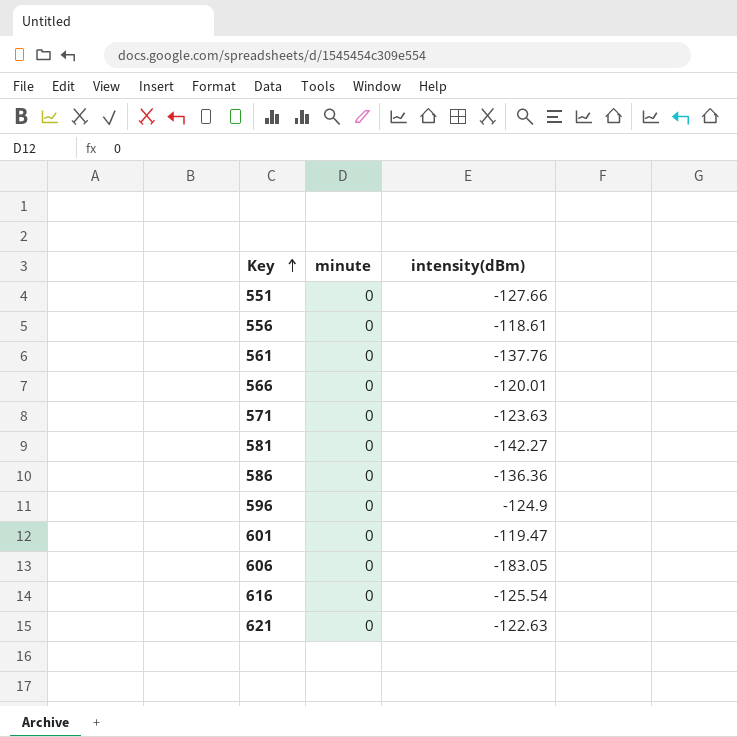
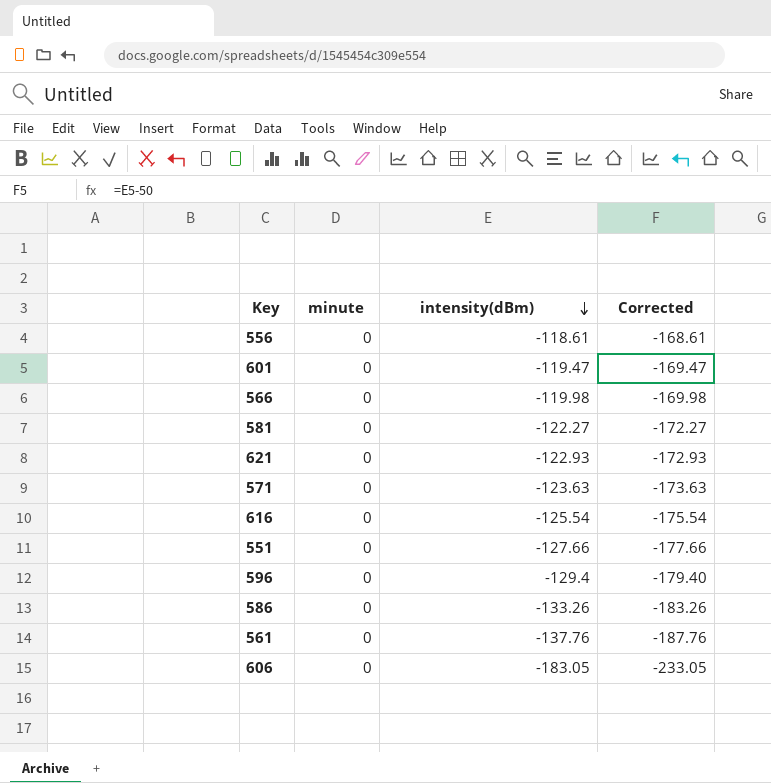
row order: Key ascending -> intensity(dBm) descending
column Corrected | formula: none -> [intensity(dBm)] - 50
566 | intensity(dBm): -120.01 -> -119.98
581 | intensity(dBm): -142.27 -> -122.27
621 | intensity(dBm): -122.63 -> -122.93
596 | intensity(dBm): -124.9 -> -129.4
586 | intensity(dBm): -136.36 -> -133.26

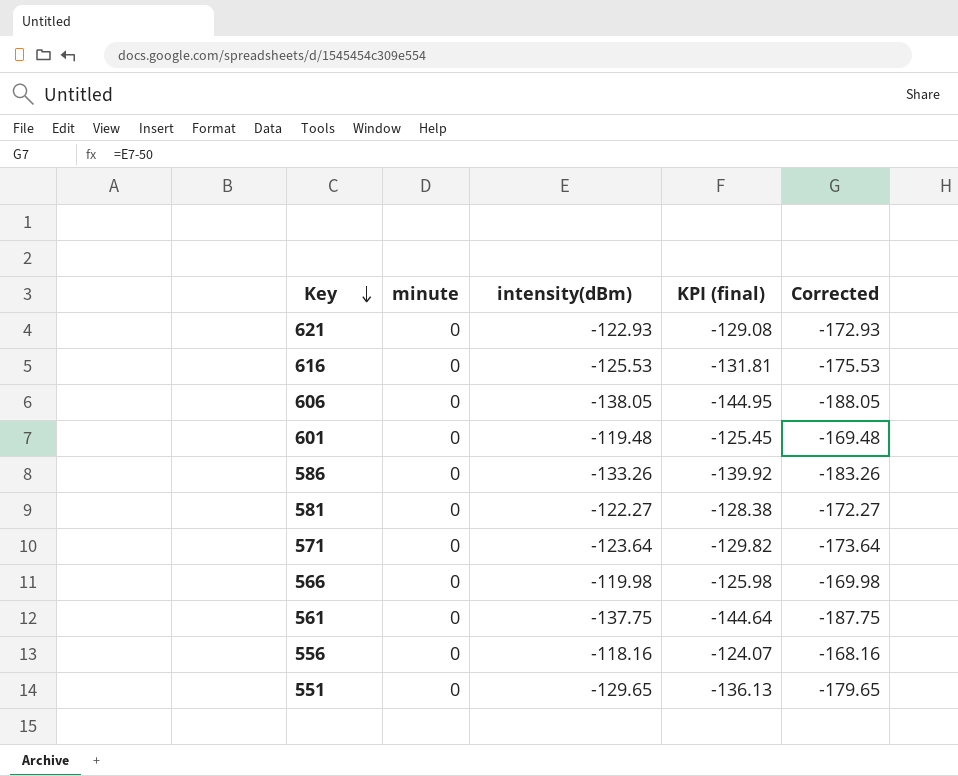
row order: intensity(dBm) descending -> Key descending
column KPI (final) | formula: none -> [intensity(dBm)] * 1.05
row 596: 0 | -129.4 | -179.40 -> none
616 | intensity(dBm): -125.54 -> -125.53
616 | Corrected: -175.54 -> -175.53
606 | intensity(dBm): -183.05 -> -138.05
606 | Corrected: -233.05 -> -188.05
601 | intensity(dBm): -119.47 -> -119.48
601 | Corrected: -169.47 -> -169.48
571 | intensity(dBm): -123.63 -> -123.64
571 | Corrected: -173.63 -> -173.64
561 | intensity(dBm): -137.76 -> -137.75
561 | Corrected: -187.76 -> -187.75
556 | intensity(dBm): -118.61 -> -118.16
556 | Corrected: -168.61 -> -168.16
551 | intensity(dBm): -127.66 -> -129.65
551 | Corrected: -177.66 -> -179.65

